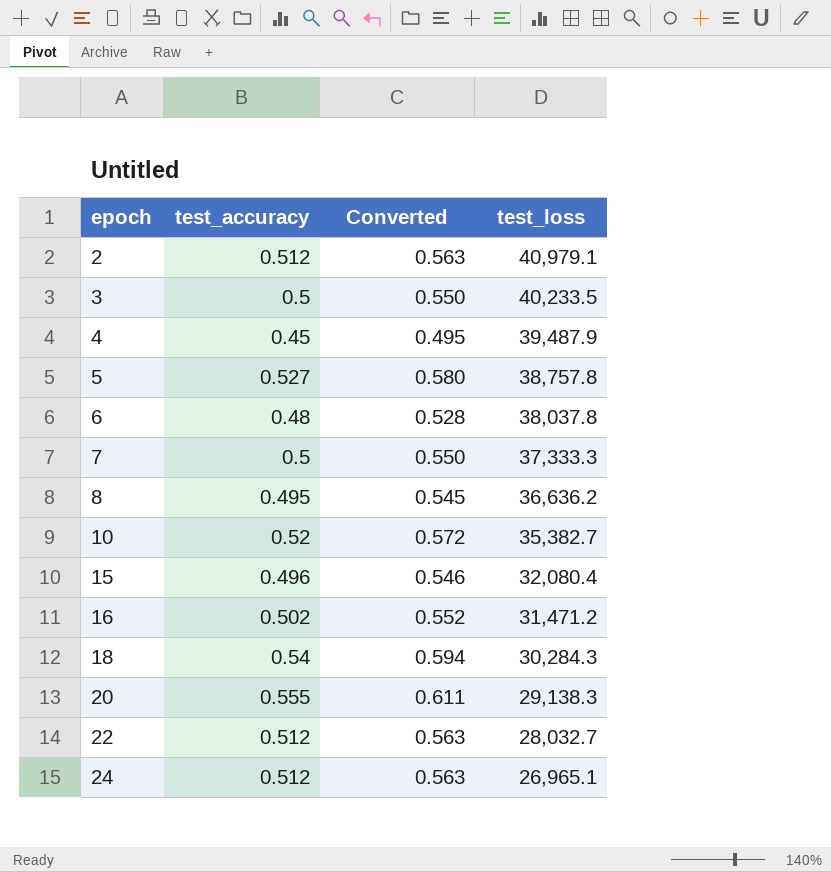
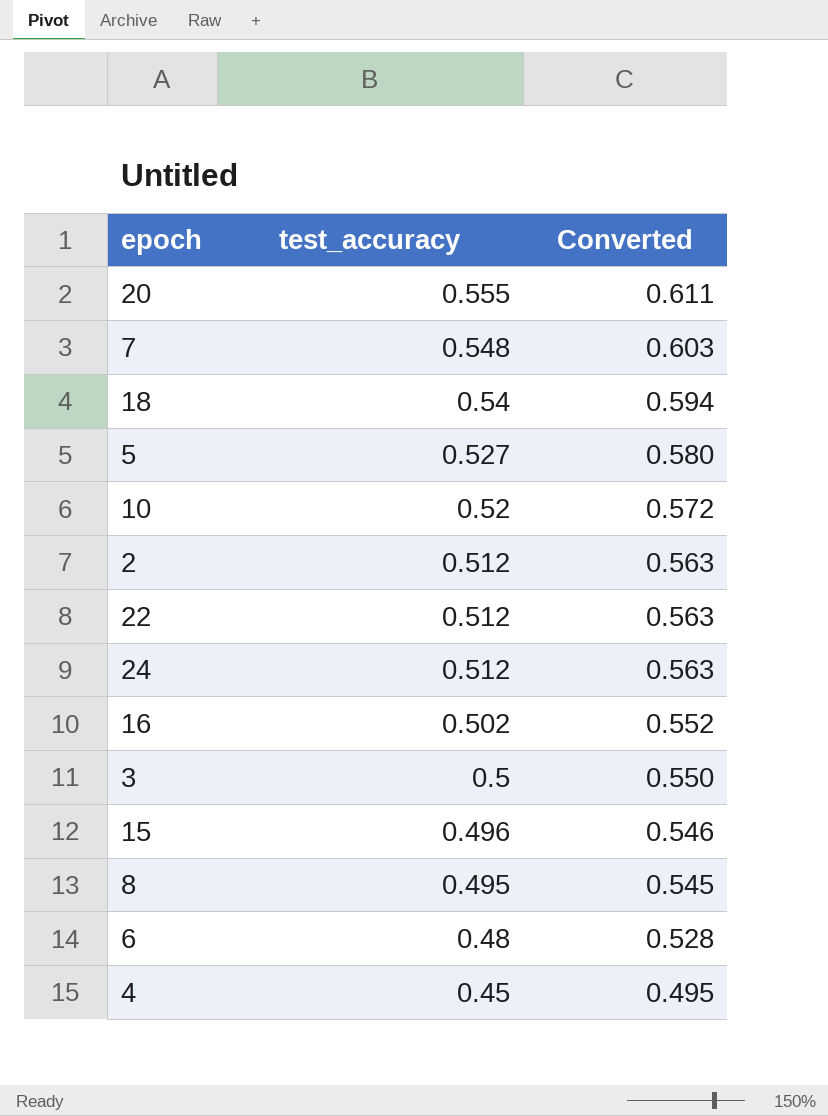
row order: epoch ascending -> test_accuracy descending
column test_loss | position: 4 -> none
7 | test_accuracy: 0.5 -> 0.548
7 | Converted: 0.550 -> 0.603

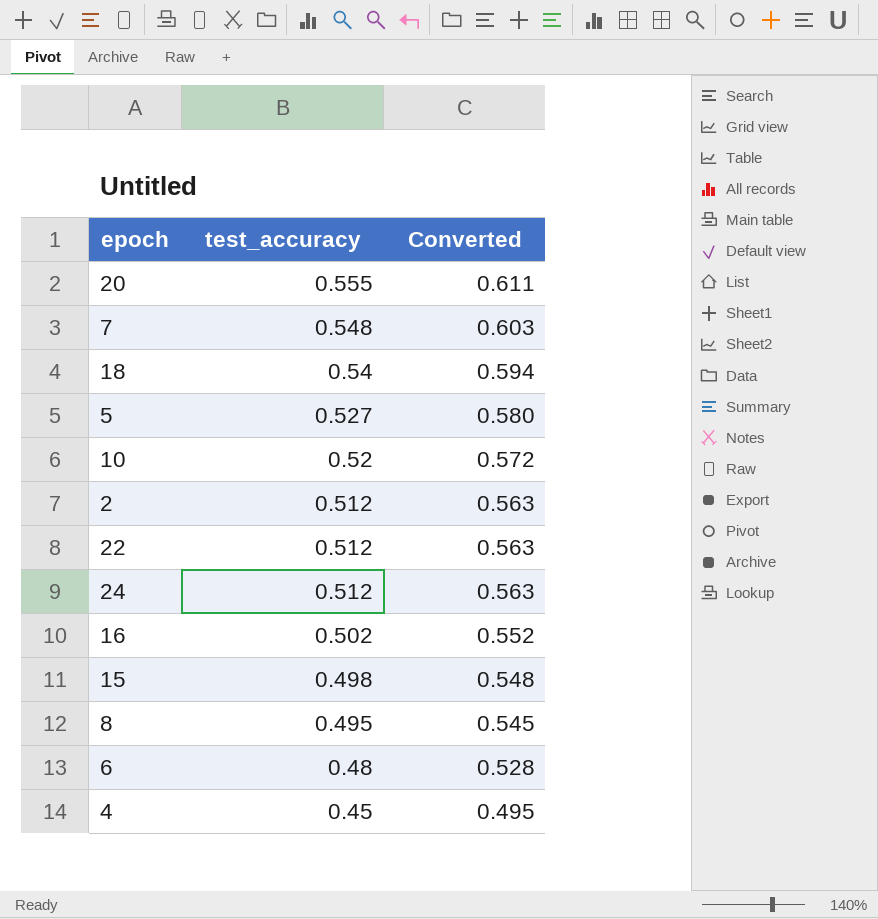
row 3: 0.5 | 0.550 -> none
15 | test_accuracy: 0.496 -> 0.498
15 | Converted: 0.546 -> 0.548

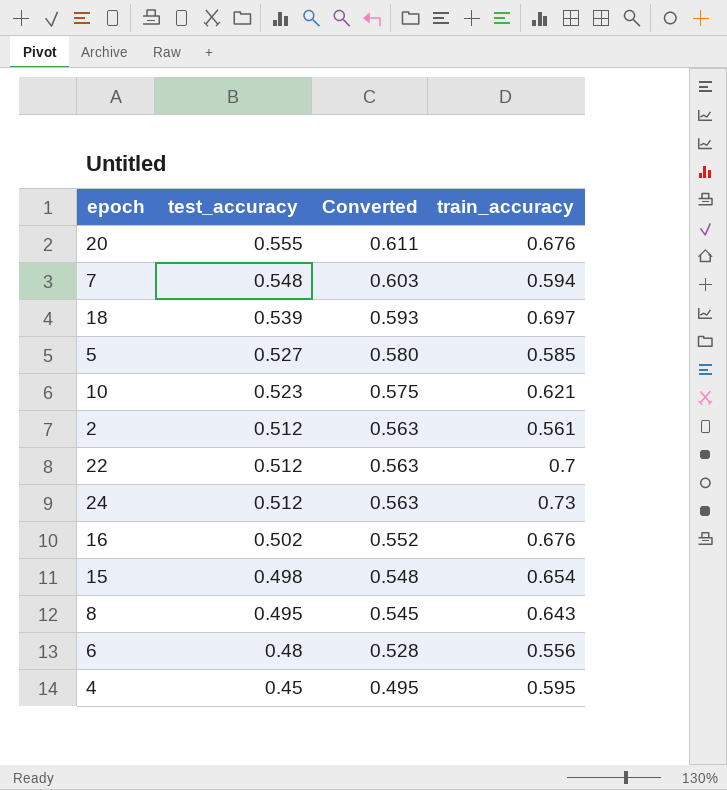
column train_accuracy | position: none -> 4
18 | test_accuracy: 0.54 -> 0.539
18 | Converted: 0.594 -> 0.593
10 | test_accuracy: 0.52 -> 0.523
10 | Converted: 0.572 -> 0.575

